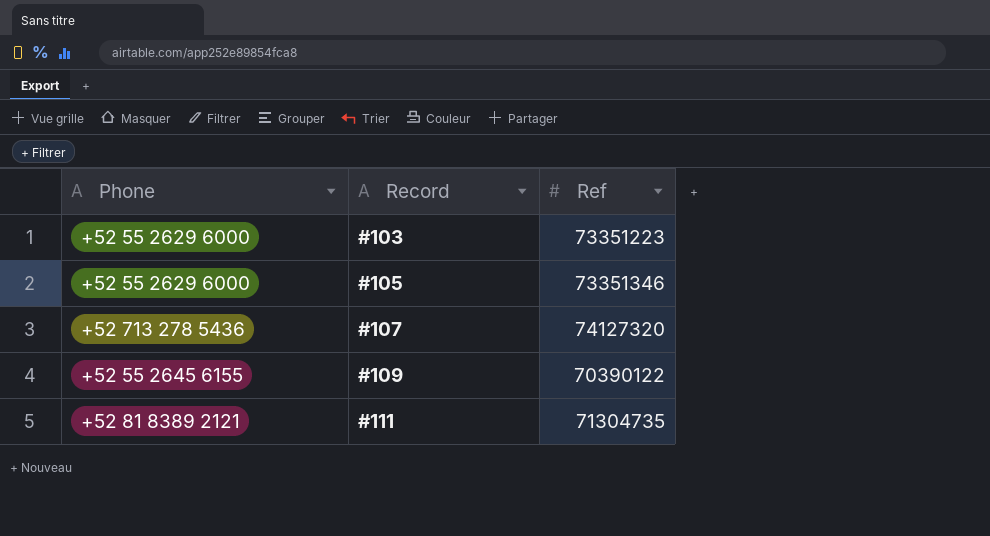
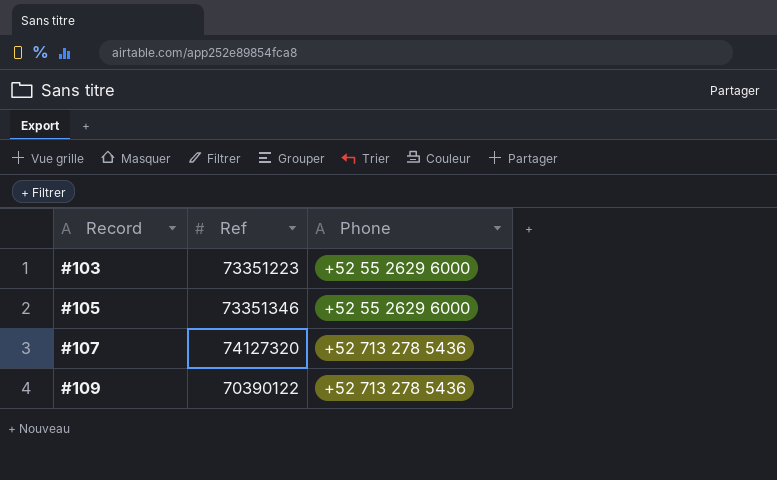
column Phone | position: 1 -> 3
row #111: +52 81 8389 2121 | 71304735 -> none
#109 | Phone: +52 55 2645 6155 -> +52 713 278 5436

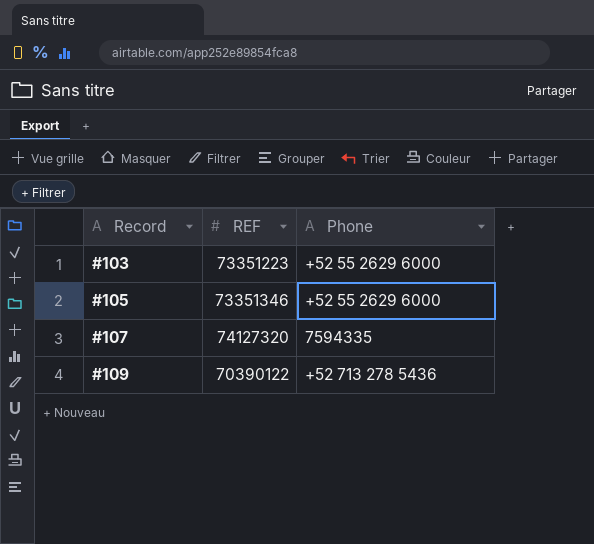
column name: Ref -> REF
#107 | Phone: +52 713 278 5436 -> 7594335

